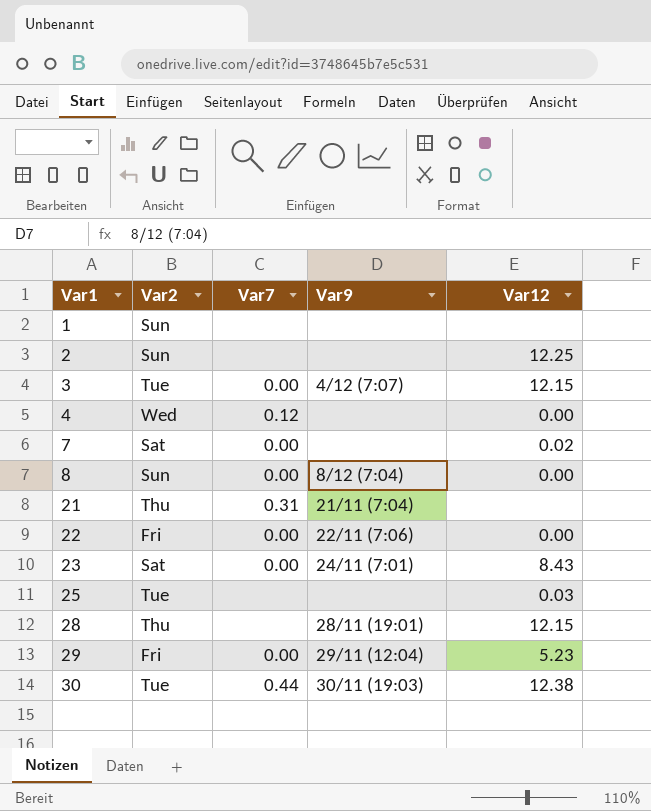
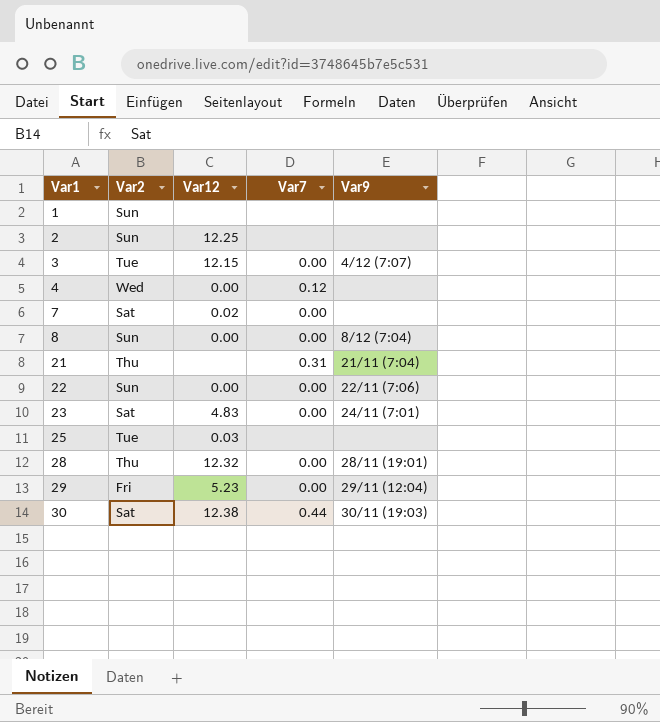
column Var12 | position: 5 -> 3
22 | Var2: Fri -> Sun
23 | Var12: 8.43 -> 4.83
28 | Var12: 12.15 -> 12.32
28 | Var7: none -> 0.00
30 | Var2: Tue -> Sat

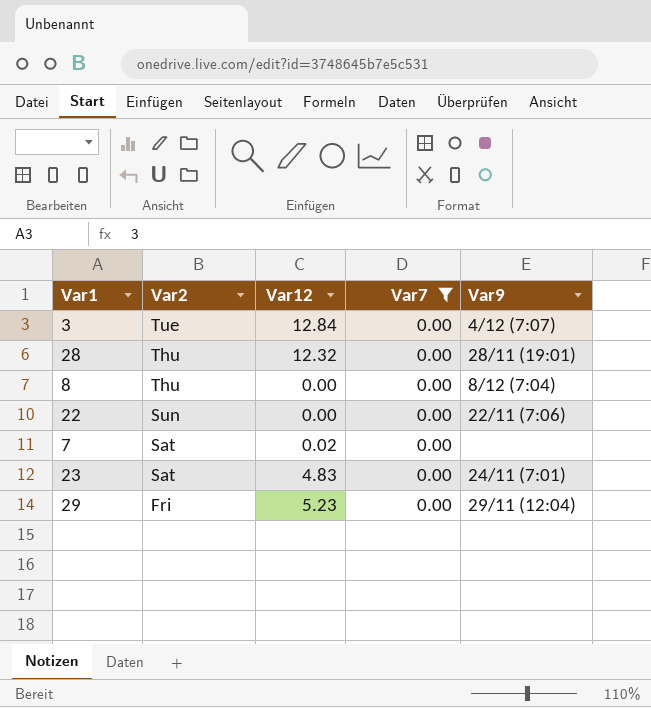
filter: none -> Var7 = 0.00
row order: Var1 ascending -> Var2 descending
3 | Var12: 12.15 -> 12.84
8 | Var2: Sun -> Thu

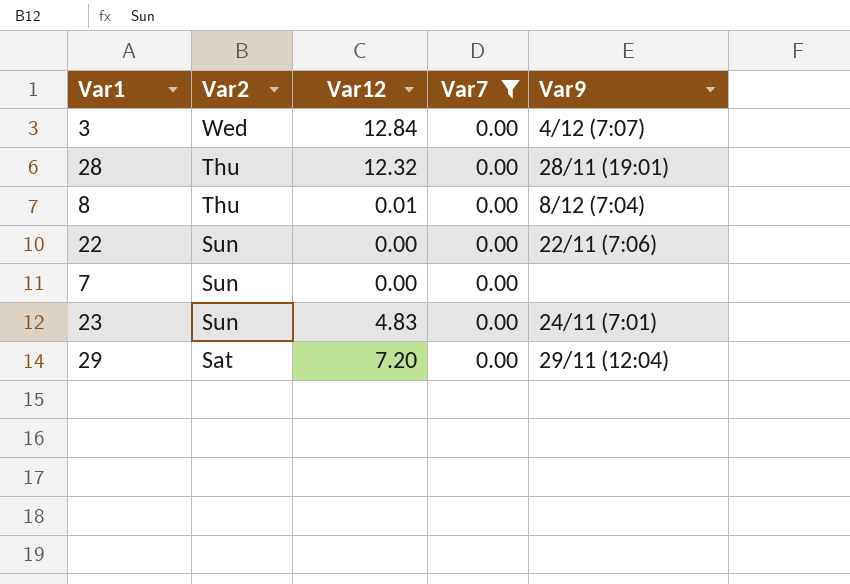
3 | Var2: Tue -> Wed
8 | Var12: 0.00 -> 0.01
7 | Var2: Sat -> Sun
7 | Var12: 0.02 -> 0.00
23 | Var2: Sat -> Sun
29 | Var2: Fri -> Sat
29 | Var12: 5.23 -> 7.20

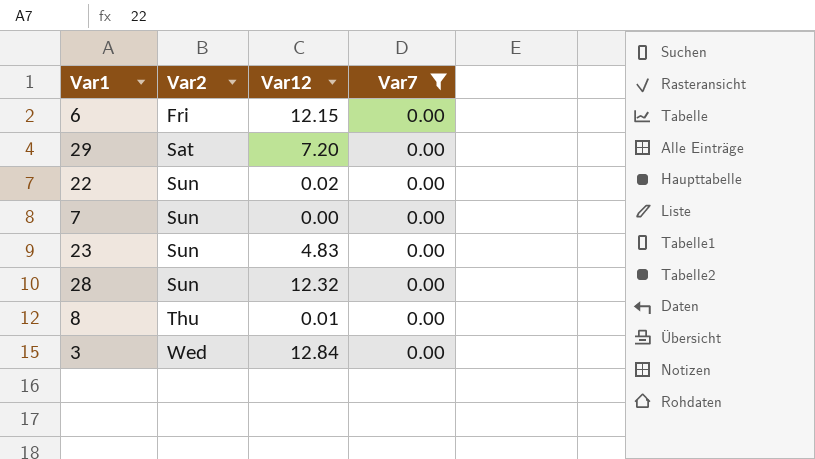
row order: Var2 descending -> Var2 ascending
column Var9 | position: 5 -> none
row 6: none -> Fri | 12.15 | 0.00
22 | Var12: 0.00 -> 0.02
28 | Var2: Thu -> Sun

